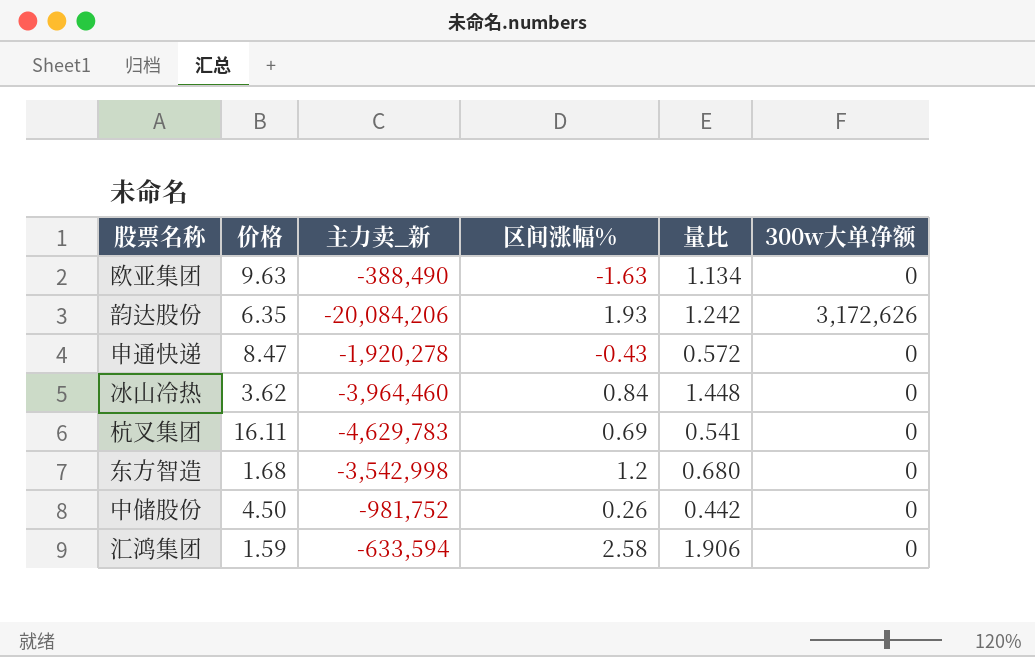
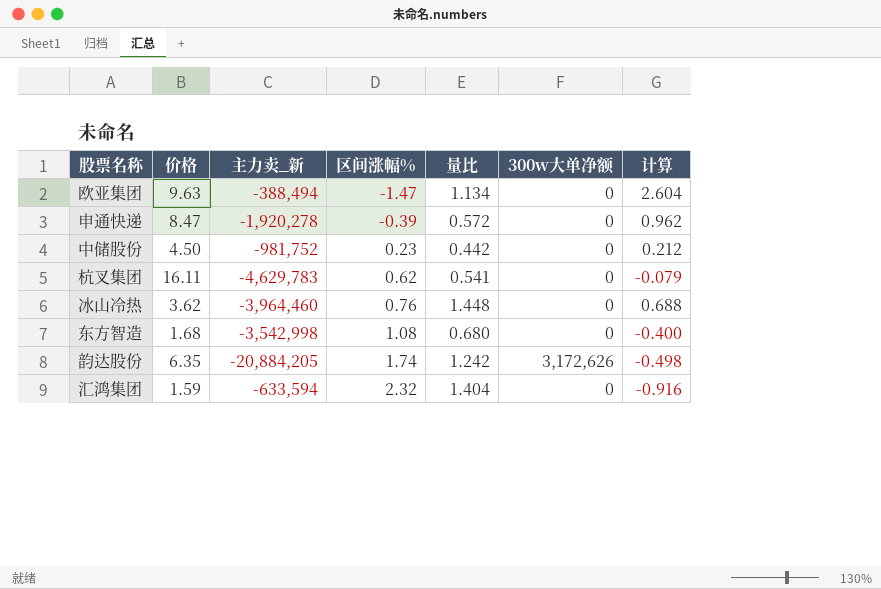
row order: none -> 区间涨幅% ascending
column 计算 | formula: none -> [量比] - [区间涨幅%]
欧亚集团 | 主力卖_新: -388,490 -> -388,494
欧亚集团 | 区间涨幅%: -1.63 -> -1.47
申通快递 | 区间涨幅%: -0.43 -> -0.39
中储股份 | 区间涨幅%: 0.26 -> 0.23
杭叉集团 | 区间涨幅%: 0.69 -> 0.62
冰山冷热 | 区间涨幅%: 0.84 -> 0.76
东方智造 | 区间涨幅%: 1.2 -> 1.08
韵达股份 | 主力卖_新: -20,084,206 -> -20,884,205
韵达股份 | 区间涨幅%: 1.93 -> 1.74
汇鸿集团 | 区间涨幅%: 2.58 -> 2.32
汇鸿集团 | 量比: 1.906 -> 1.404

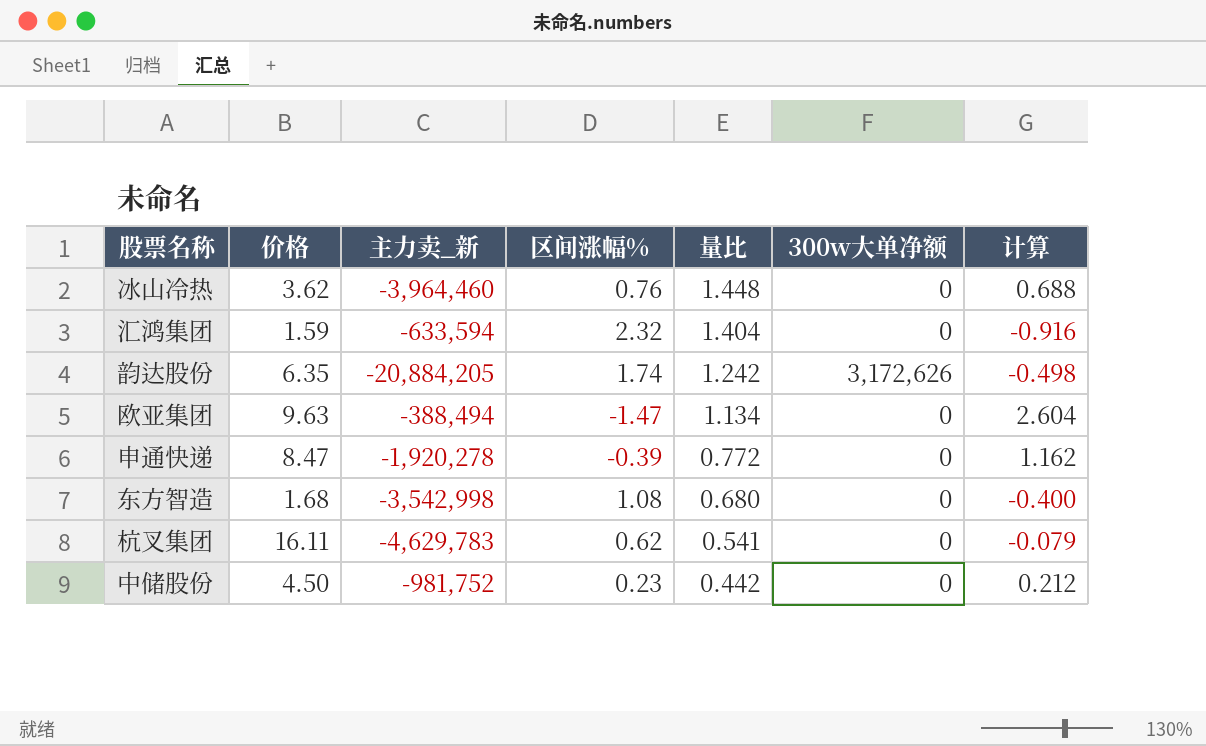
row order: 区间涨幅% ascending -> 量比 descending
申通快递 | 量比: 0.572 -> 0.772
申通快递 | 计算: 0.962 -> 1.162

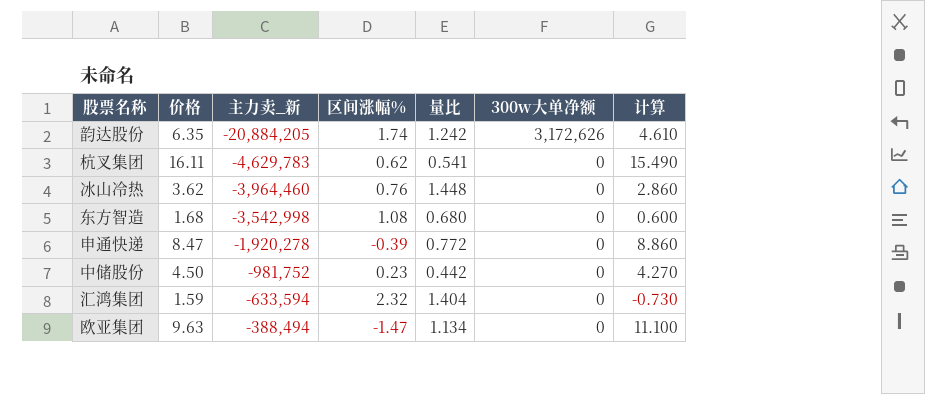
row order: 量比 descending -> 主力卖_新 ascending
column 计算 | formula: [量比] - [区间涨幅%] -> [价格] - [区间涨幅%]

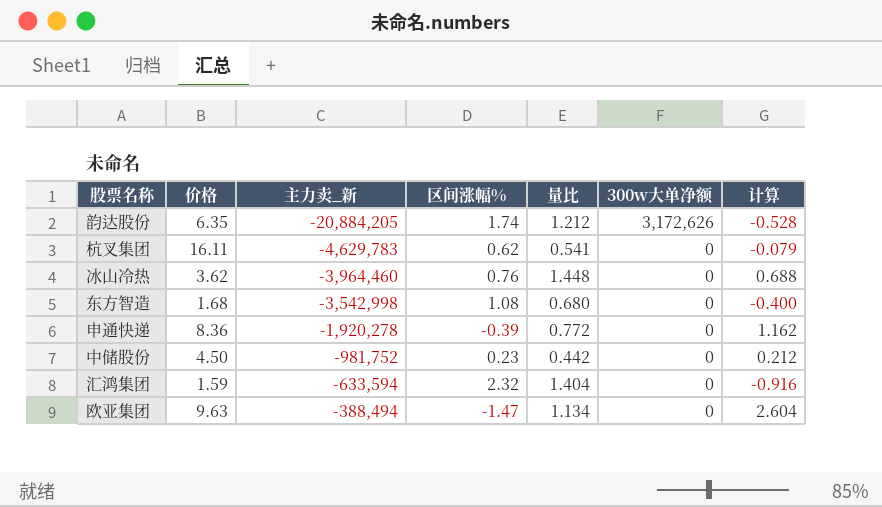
column 计算 | formula: [价格] - [区间涨幅%] -> [量比] - [区间涨幅%]
韵达股份 | 量比: 1.242 -> 1.212
申通快递 | 价格: 8.47 -> 8.36

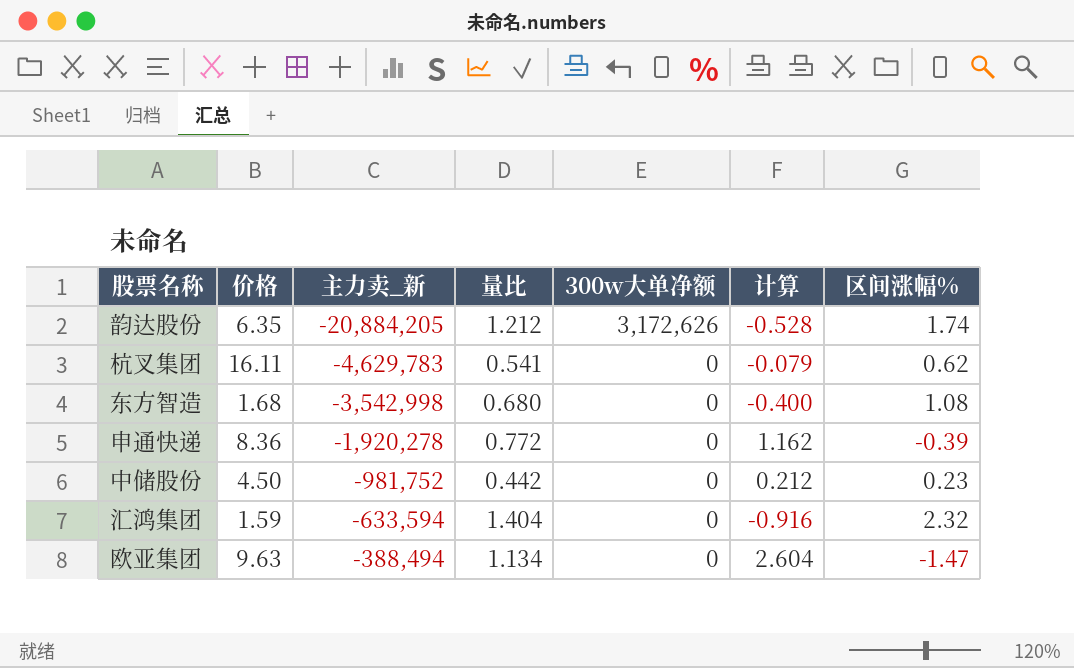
column 区间涨幅% | position: 4 -> 7
row 冰山冷热: 3.62 | -3,964,460 | 0.76 | 1.448 | 0 | 0.688 -> none

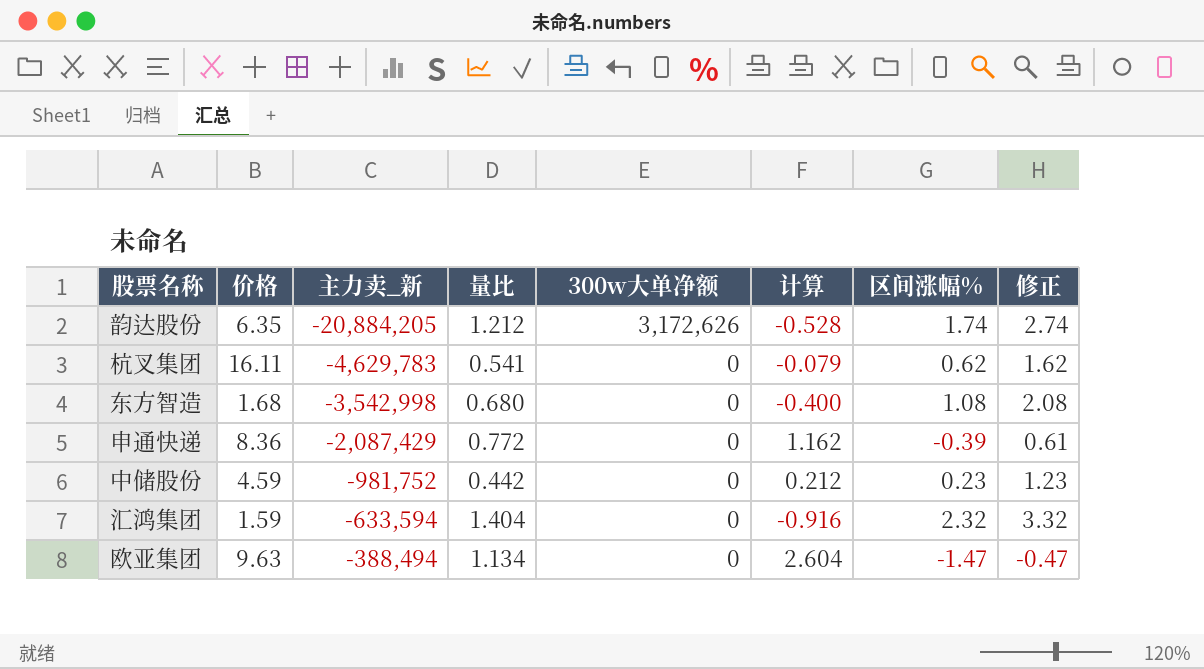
column 修正 | formula: none -> [区间涨幅%] + 1
申通快递 | 主力卖_新: -1,920,278 -> -2,087,429
中储股份 | 价格: 4.50 -> 4.59

